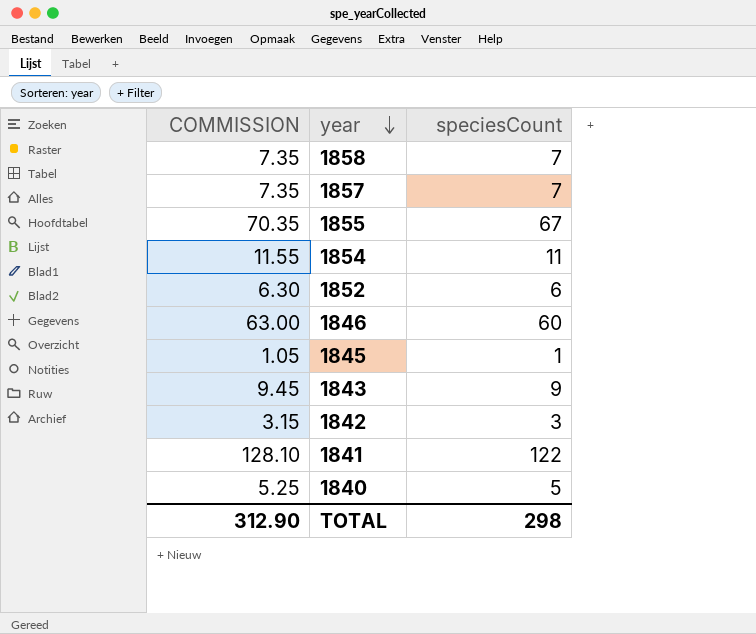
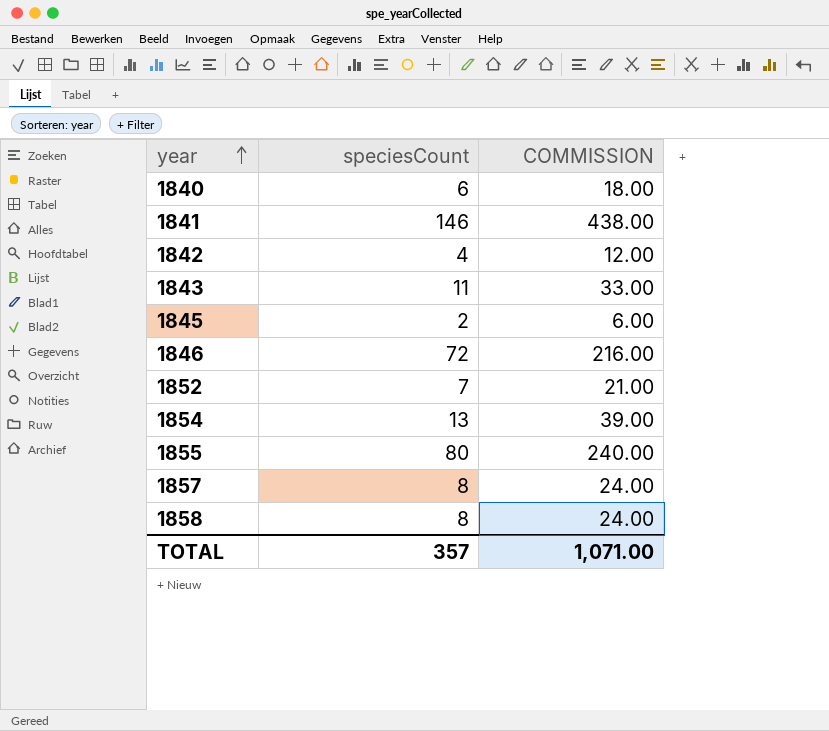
row order: year descending -> year ascending
column COMMISSION | formula: [speciesCount] * 1.05 -> [speciesCount] * 3
column COMMISSION | position: 1 -> 3
1840 | speciesCount: 5 -> 6
1841 | speciesCount: 122 -> 146
1842 | speciesCount: 3 -> 4
1843 | speciesCount: 9 -> 11
1845 | speciesCount: 1 -> 2
1846 | speciesCount: 60 -> 72
1852 | speciesCount: 6 -> 7
1854 | speciesCount: 11 -> 13
1855 | speciesCount: 67 -> 80
1857 | speciesCount: 7 -> 8
1858 | speciesCount: 7 -> 8
TOTAL | speciesCount: 298 -> 357
TOTAL | COMMISSION: 312.90 -> 1,071.00

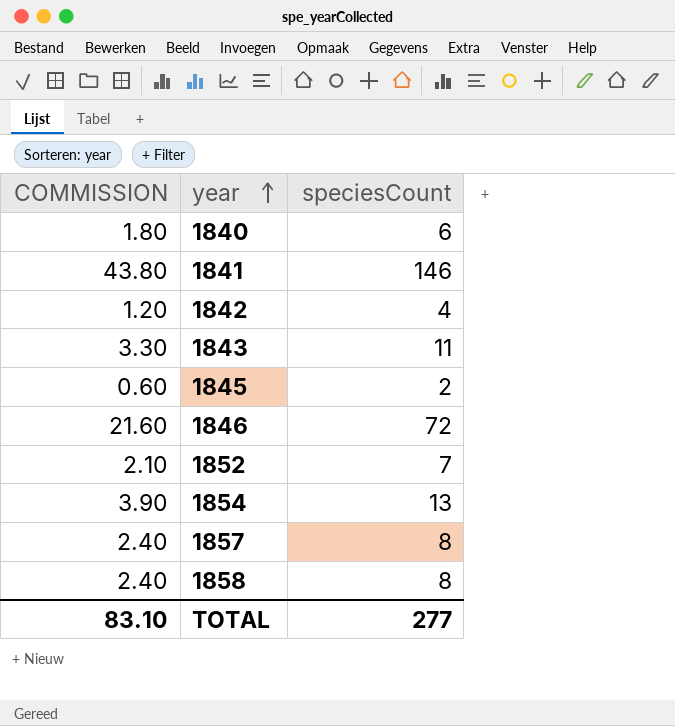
column COMMISSION | formula: [speciesCount] * 3 -> [speciesCount] * 0.3
column COMMISSION | position: 3 -> 1
row 1855: 80 | 240.00 -> none
TOTAL | COMMISSION: 1,071.00 -> 83.10
TOTAL | speciesCount: 357 -> 277

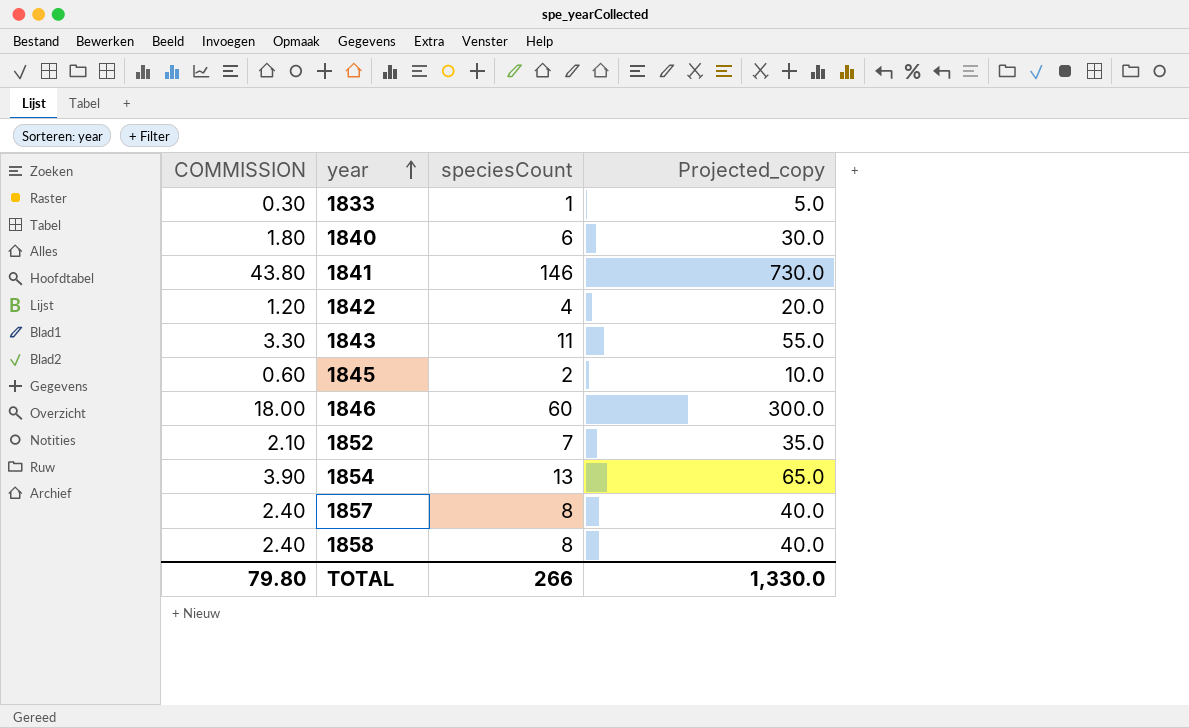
column Projected_copy | formula: none -> [speciesCount] * 5
row 1833: none -> 0.30 | 1 | 5.0
1846 | COMMISSION: 21.60 -> 18.00
1846 | speciesCount: 72 -> 60
TOTAL | COMMISSION: 83.10 -> 79.80
TOTAL | speciesCount: 277 -> 266

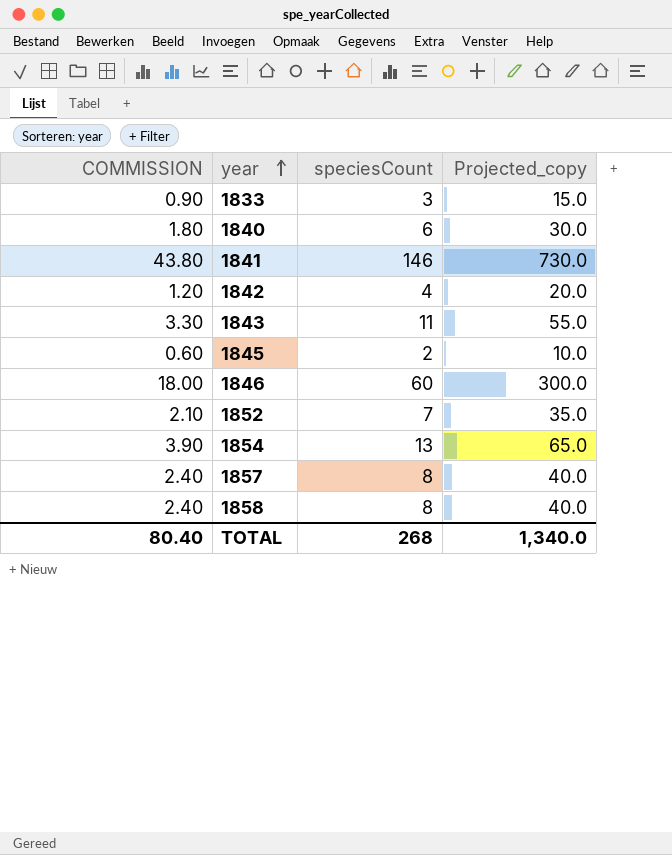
1833 | COMMISSION: 0.30 -> 0.90
1833 | speciesCount: 1 -> 3
1833 | Projected_copy: 5.0 -> 15.0
TOTAL | COMMISSION: 79.80 -> 80.40
TOTAL | speciesCount: 266 -> 268
TOTAL | Projected_copy: 1,330.0 -> 1,340.0

